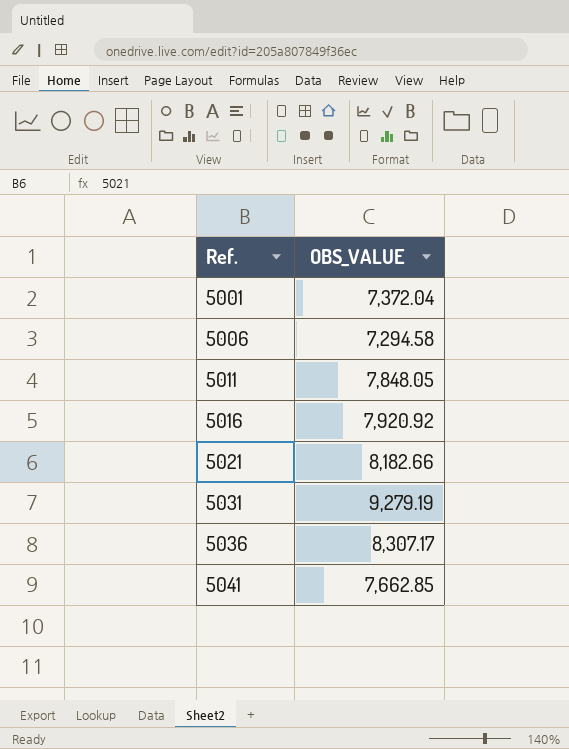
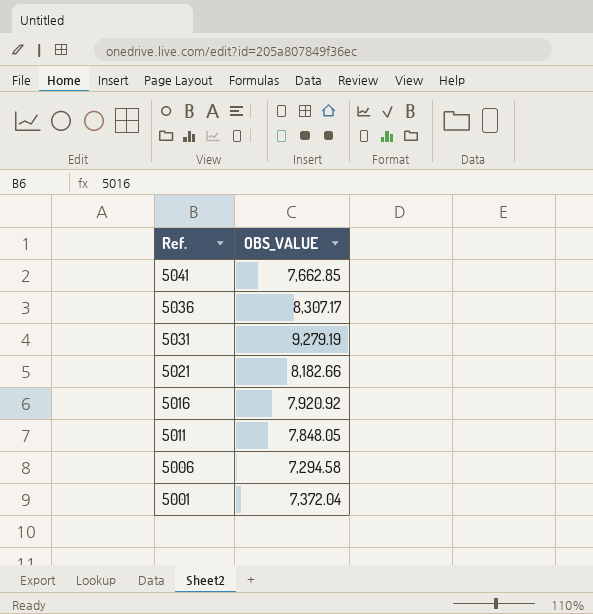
row order: Ref. ascending -> Ref. descending

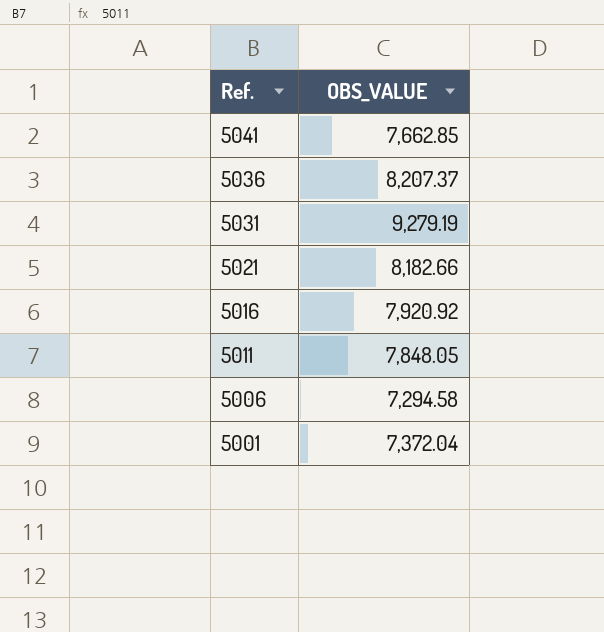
5036 | OBS_VALUE: 8,307.17 -> 8,207.37

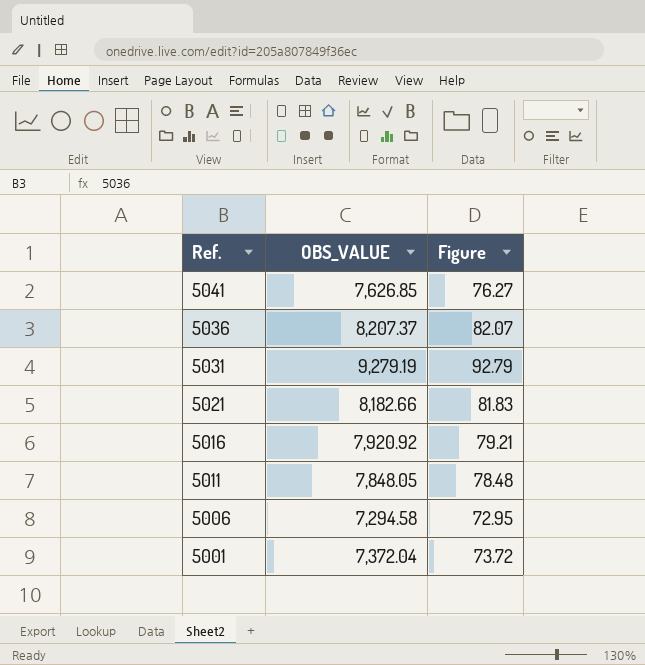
column Figure | formula: none -> [OBS_VALUE] * 0.01
5041 | OBS_VALUE: 7,662.85 -> 7,626.85

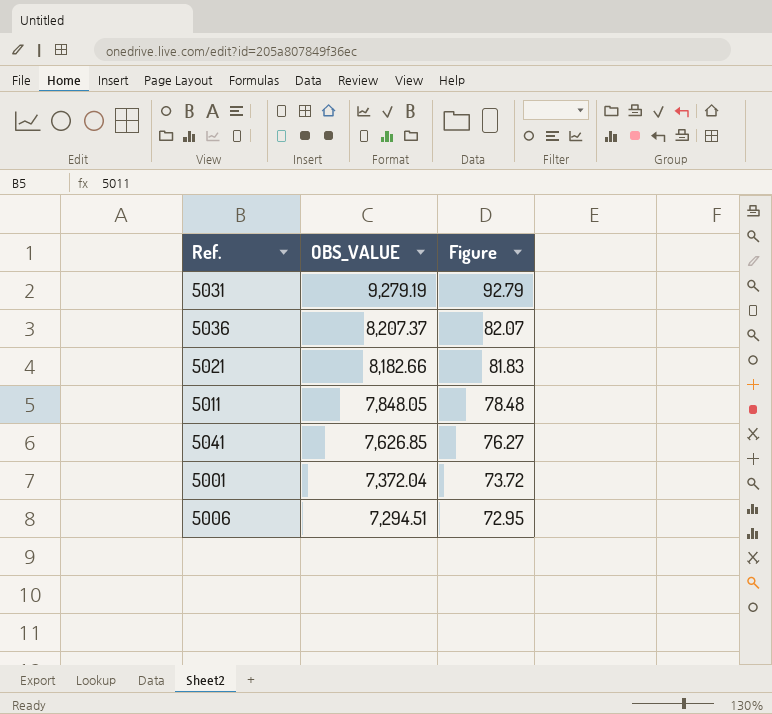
row order: Ref. descending -> OBS_VALUE descending
row 5016: 7,920.92 | 79.21 -> none
5006 | OBS_VALUE: 7,294.58 -> 7,294.51

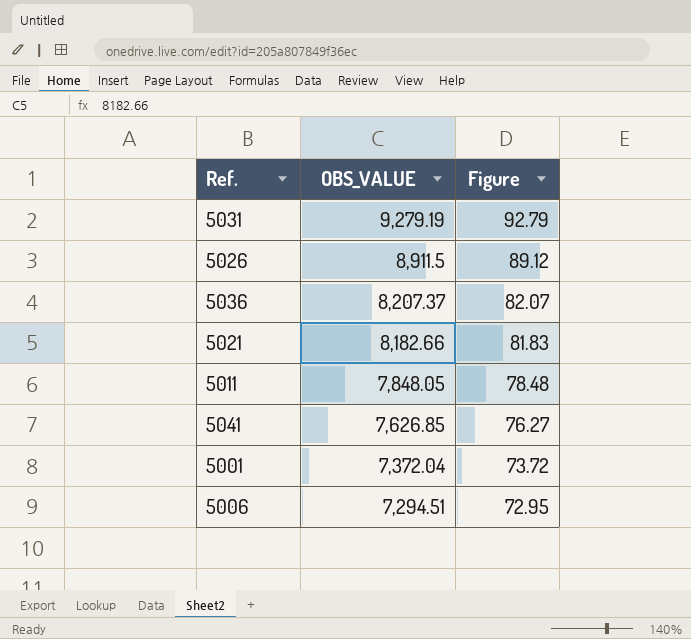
row 5026: none -> 8,911.5 | 89.12

